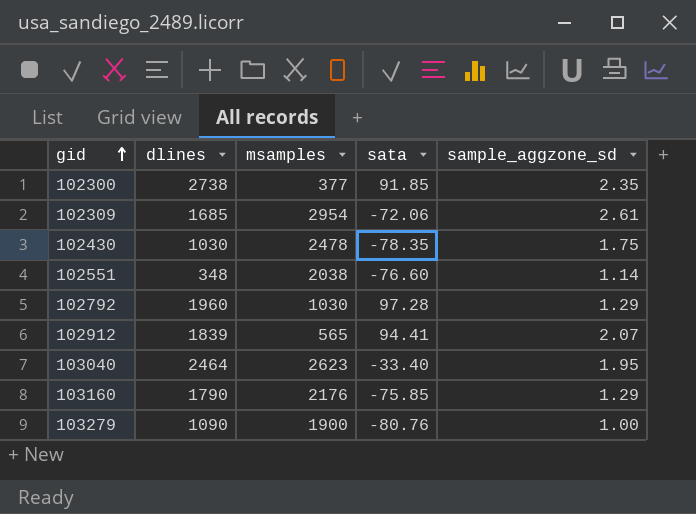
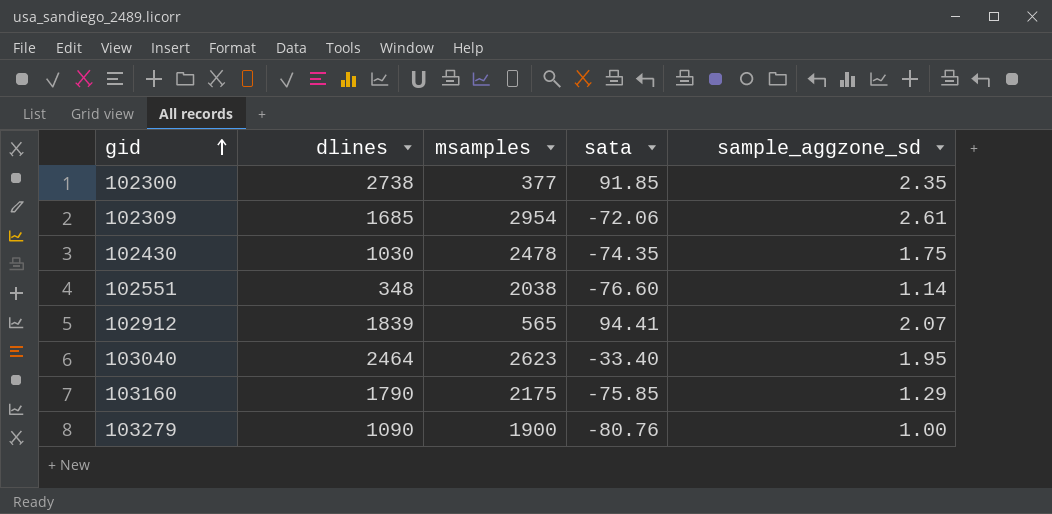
row 102792: 1960 | 1030 | 97.28 | 1.29 -> none
102430 | sata: -78.35 -> -74.35
103160 | msamples: 2176 -> 2175

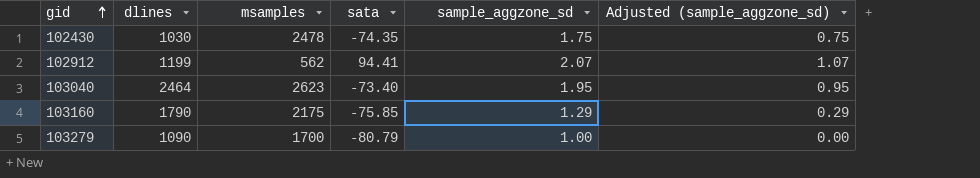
column Adjusted (sample_aggzone_sd) | formula: none -> [sample_aggzone_sd] - 1
row 102300: 2738 | 377 | 91.85 | 2.35 -> none
row 102309: 1685 | 2954 | -72.06 | 2.61 -> none
row 102551: 348 | 2038 | -76.60 | 1.14 -> none
102912 | dlines: 1839 -> 1199
102912 | msamples: 565 -> 562
103040 | sata: -33.40 -> -73.40
103279 | msamples: 1900 -> 1700
103279 | sata: -80.76 -> -80.79

